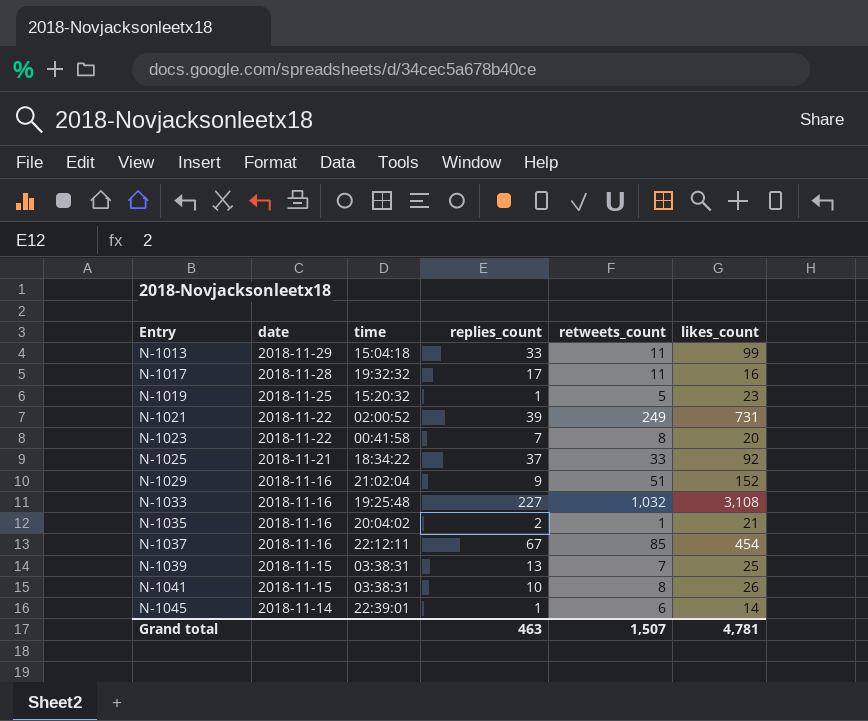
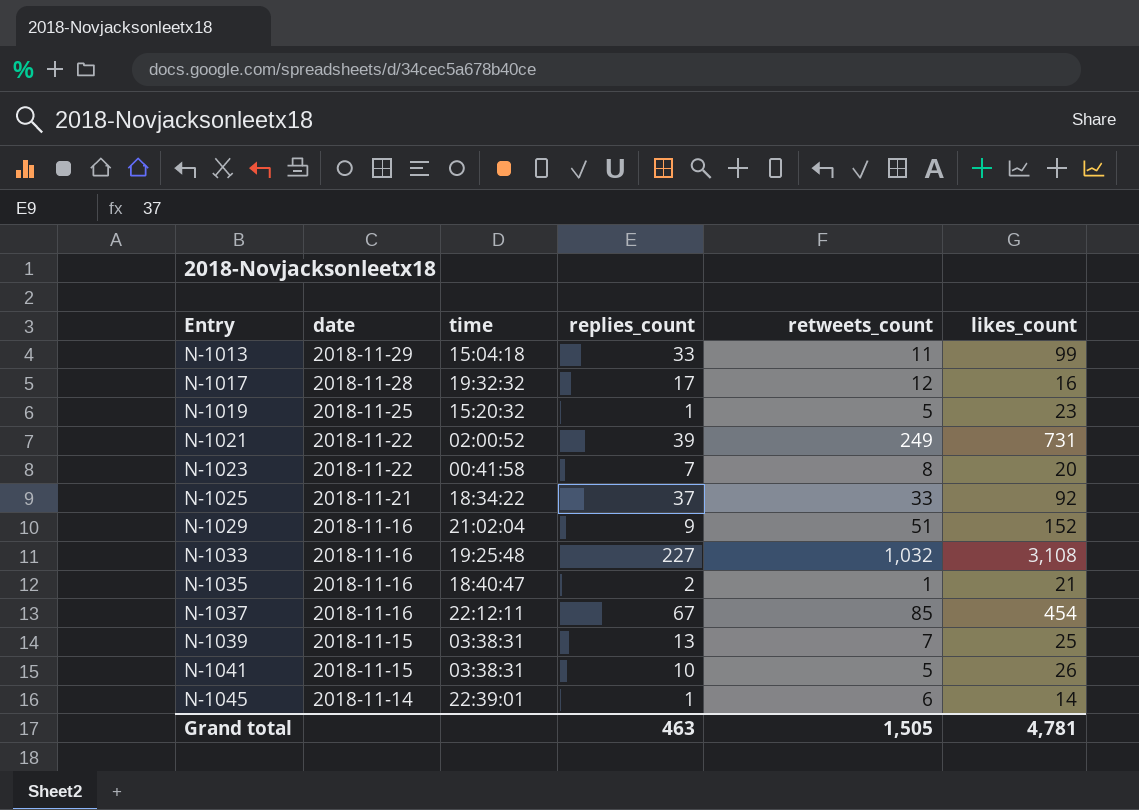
N-1017 | retweets_count: 11 -> 12
N-1035 | time: 20:04:02 -> 18:40:47
N-1041 | retweets_count: 8 -> 5
Grand total | retweets_count: 1,507 -> 1,505

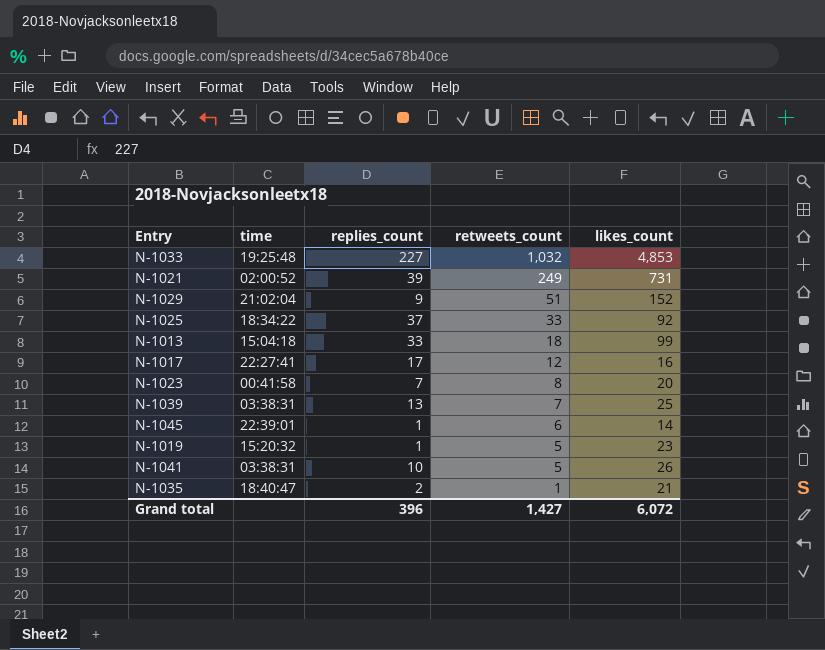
row order: Entry ascending -> retweets_count descending
column date | position: 2 -> none
row N-1037: 2018-11-16 | 22:12:11 | 67 | 85 | 454 -> none
N-1033 | likes_count: 3,108 -> 4,853
N-1013 | retweets_count: 11 -> 18
N-1017 | time: 19:32:32 -> 22:27:41
Grand total | replies_count: 463 -> 396
Grand total | retweets_count: 1,505 -> 1,427
Grand total | likes_count: 4,781 -> 6,072

